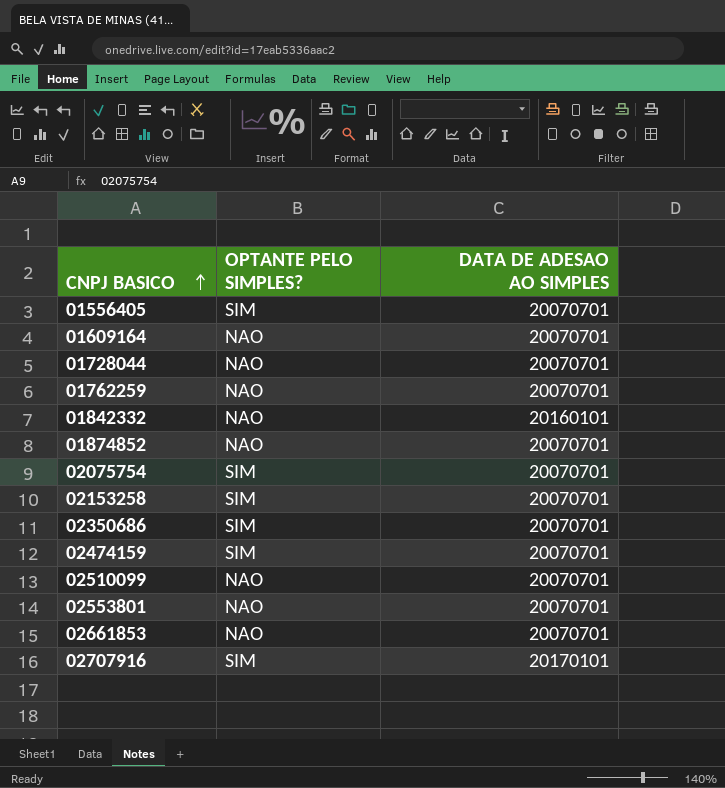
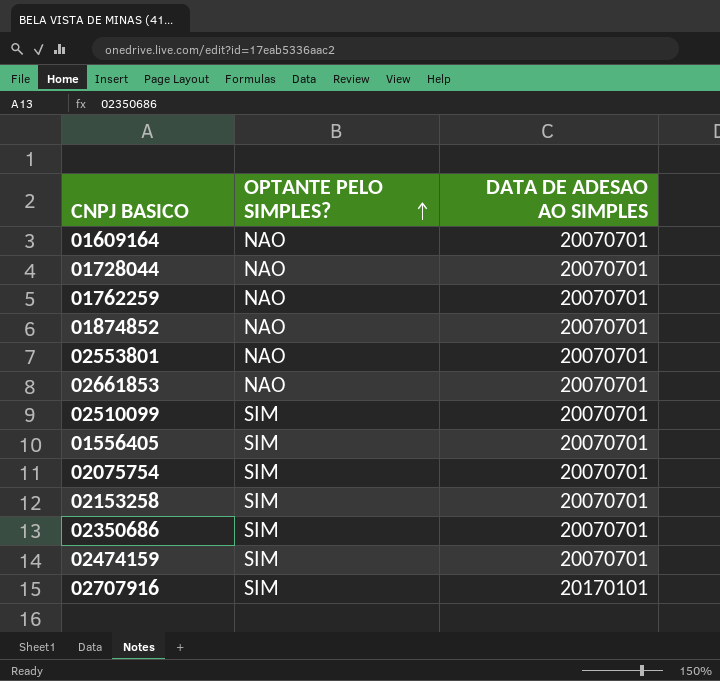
row order: CNPJ BASICO ascending -> OPTANTE PELO SIMPLES? ascending
row 01842332: NAO | 20160101 -> none
02510099 | OPTANTE PELO SIMPLES?: NAO -> SIM

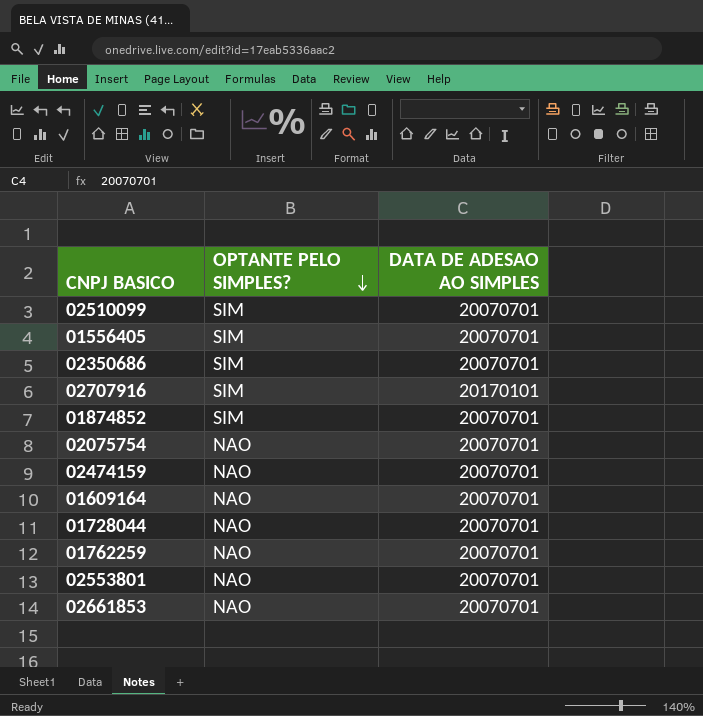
row order: OPTANTE PELO SIMPLES? ascending -> OPTANTE PELO SIMPLES? descending
row 02153258: SIM | 20070701 -> none
01874852 | OPTANTE PELO SIMPLES?: NAO -> SIM
02075754 | OPTANTE PELO SIMPLES?: SIM -> NAO
02474159 | OPTANTE PELO SIMPLES?: SIM -> NAO

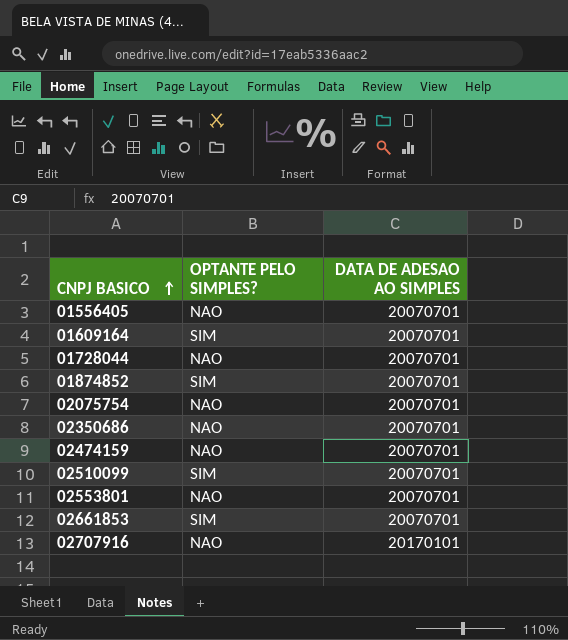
row order: OPTANTE PELO SIMPLES? descending -> CNPJ BASICO ascending
row 01762259: NAO | 20070701 -> none
01556405 | OPTANTE PELO SIMPLES?: SIM -> NAO
01609164 | OPTANTE PELO SIMPLES?: NAO -> SIM
02350686 | OPTANTE PELO SIMPLES?: SIM -> NAO
02661853 | OPTANTE PELO SIMPLES?: NAO -> SIM
02707916 | OPTANTE PELO SIMPLES?: SIM -> NAO

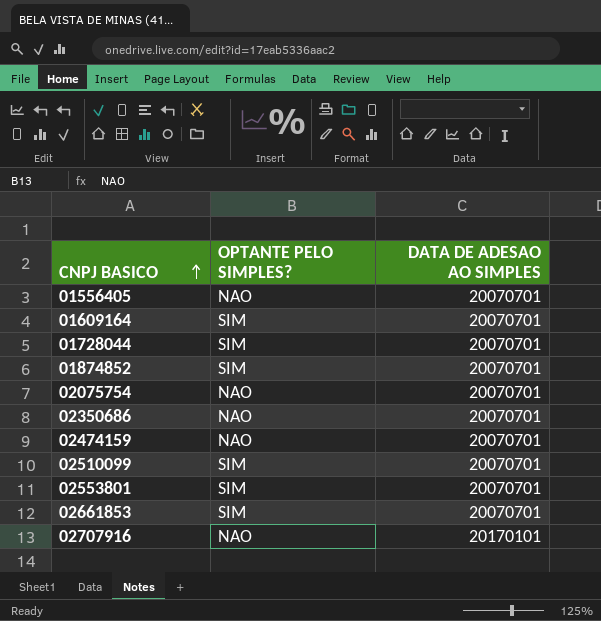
01728044 | OPTANTE PELO SIMPLES?: NAO -> SIM
02553801 | OPTANTE PELO SIMPLES?: NAO -> SIM

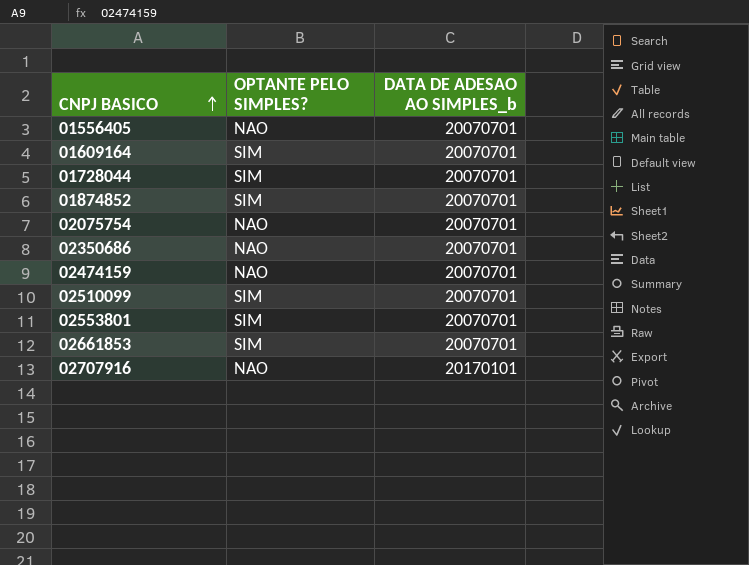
column name: DATA DE ADESAO AO SIMPLES -> DATA DE ADESAO AO SIMPLES_b

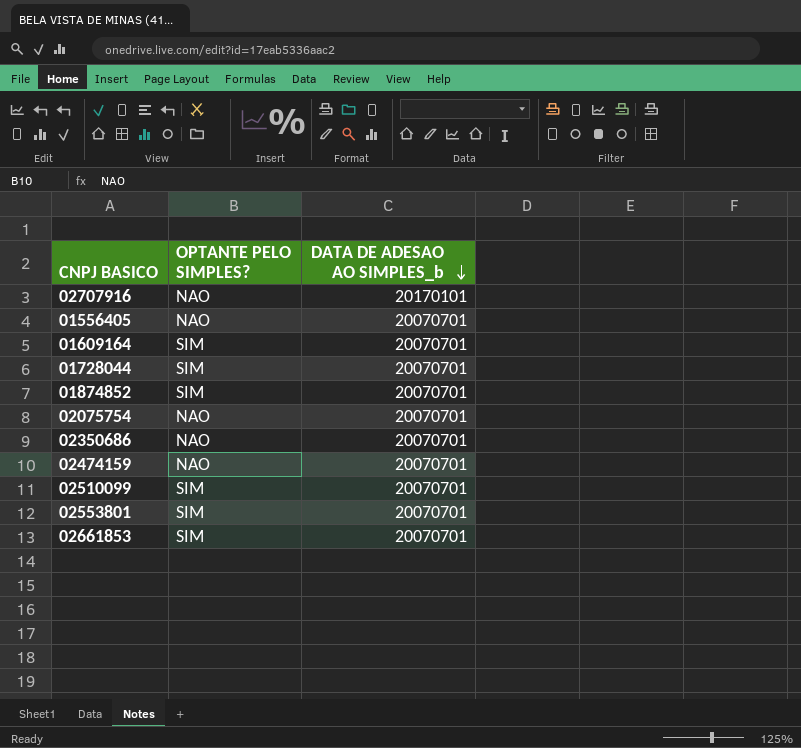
row order: CNPJ BASICO ascending -> DATA DE ADESAO AO SIMPLES_b descending

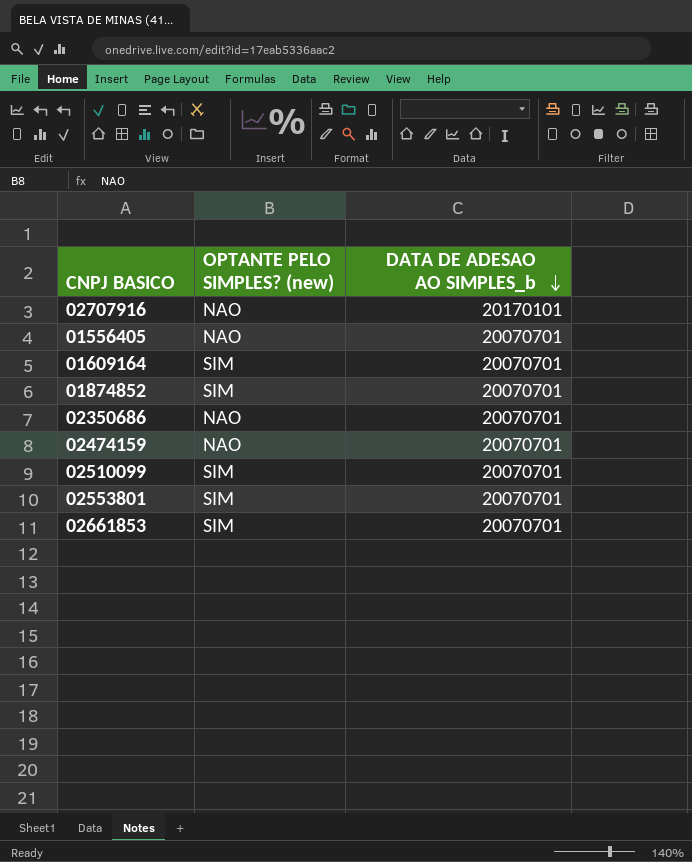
column name: OPTANTE PELO SIMPLES? -> OPTANTE PELO SIMPLES? (new)
row 01728044: SIM | 20070701 -> none
row 02075754: NAO | 20070701 -> none

